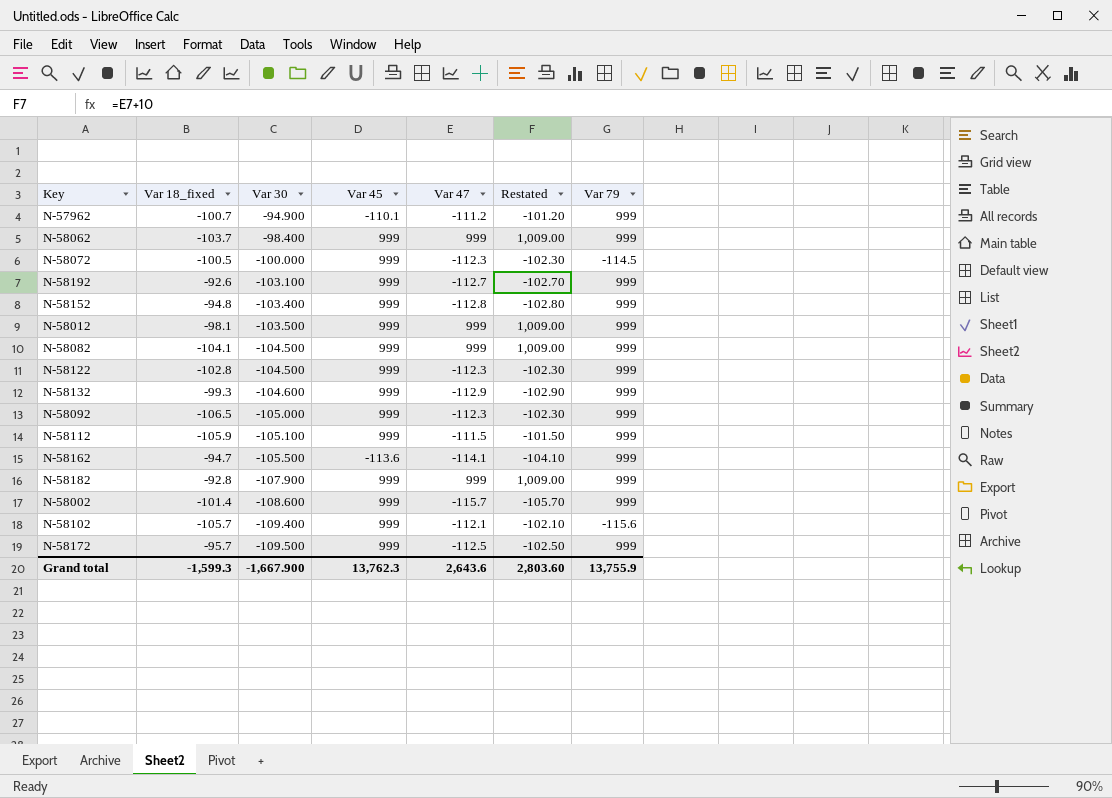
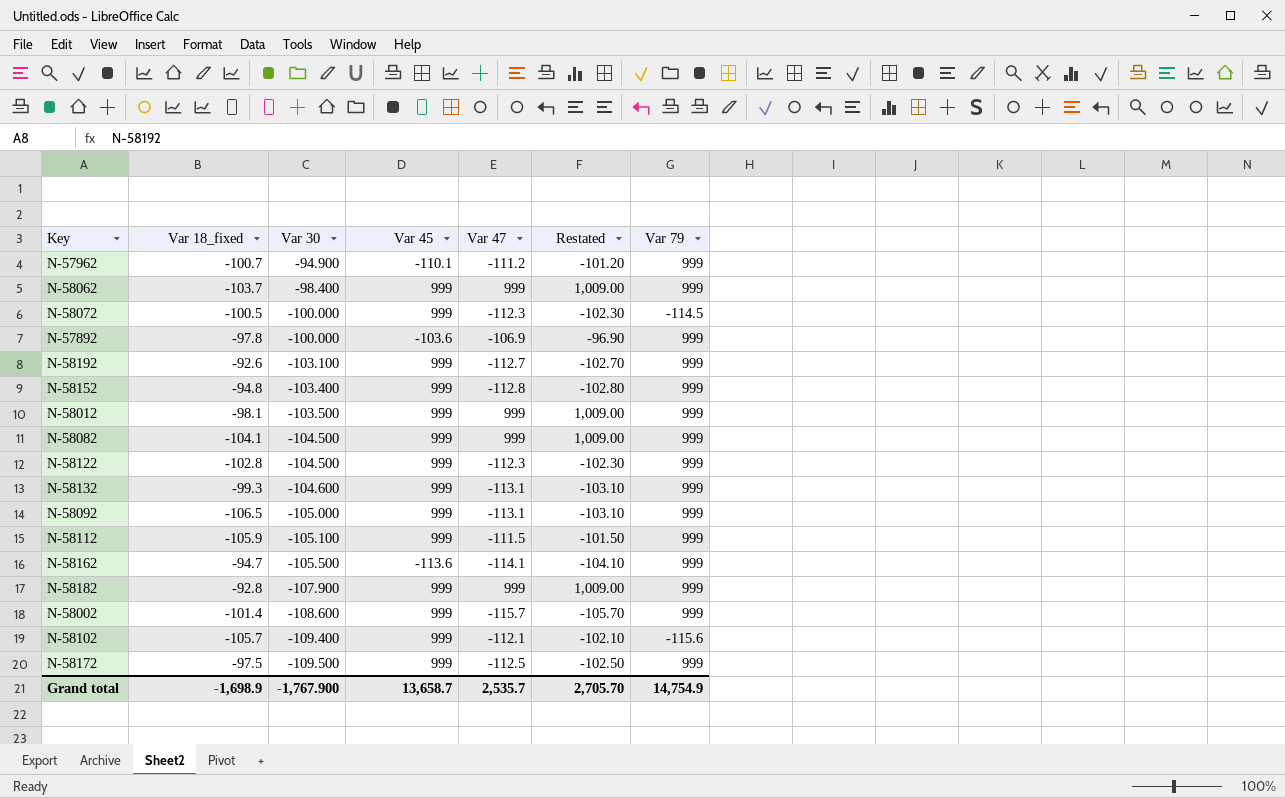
row N-57892: none -> -97.8 | -100.000 | -103.6 | -106.9 | -96.90 | 999
N-58132 | Var 47: -112.9 -> -113.1
N-58132 | Restated: -102.90 -> -103.10
N-58092 | Var 47: -112.3 -> -113.1
N-58092 | Restated: -102.30 -> -103.10
N-58172 | Var 18_fixed: -95.7 -> -97.5
Grand total | Var 18_fixed: -1,599.3 -> -1,698.9
Grand total | Var 30: -1,667.900 -> -1,767.900
Grand total | Var 45: 13,762.3 -> 13,658.7
Grand total | Var 47: 2,643.6 -> 2,535.7
Grand total | Restated: 2,803.60 -> 2,705.70
Grand total | Var 79: 13,755.9 -> 14,754.9

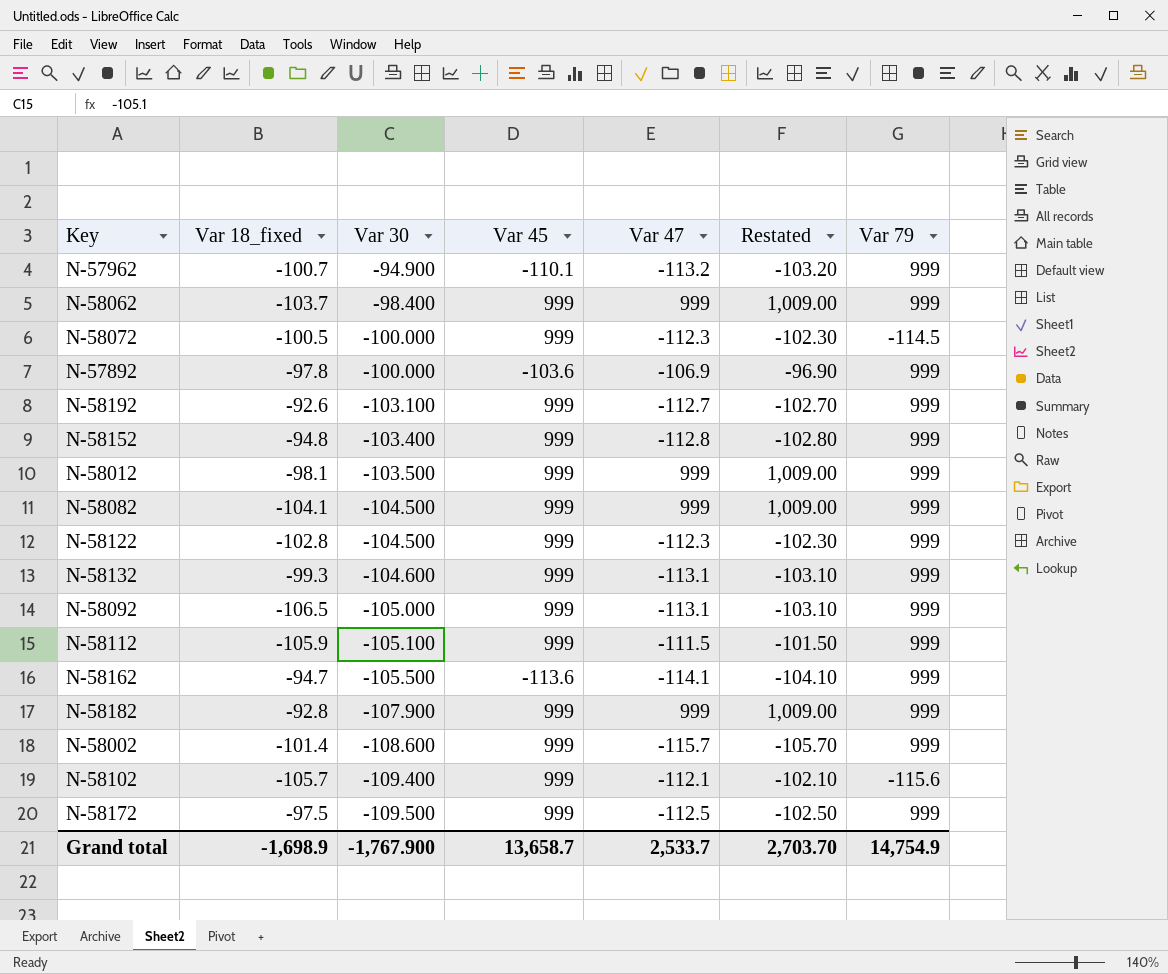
N-57962 | Var 47: -111.2 -> -113.2
N-57962 | Restated: -101.20 -> -103.20
Grand total | Var 47: 2,535.7 -> 2,533.7
Grand total | Restated: 2,705.70 -> 2,703.70

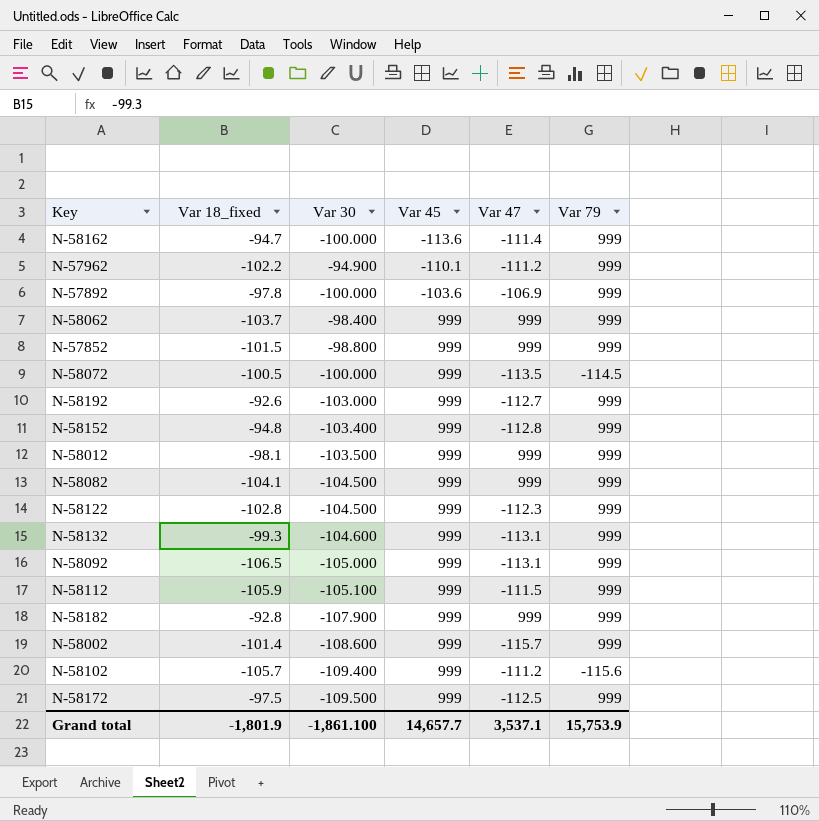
row order: Var 30 descending -> Var 45 ascending
column Restated | formula: [Var 47] + 10 -> none
N-58162 | Var 30: -105.500 -> -100.000
N-58162 | Var 47: -114.1 -> -111.4
N-57962 | Var 18_fixed: -100.7 -> -102.2
N-57962 | Var 47: -113.2 -> -111.2
row N-57852: none -> -101.5 | -98.800 | 999 | 999 | 999
N-58072 | Var 47: -112.3 -> -113.5
N-58192 | Var 30: -103.100 -> -103.000
N-58102 | Var 47: -112.1 -> -111.2
Grand total | Var 18_fixed: -1,698.9 -> -1,801.9
Grand total | Var 30: -1,767.900 -> -1,861.100
Grand total | Var 45: 13,658.7 -> 14,657.7
Grand total | Var 47: 2,533.7 -> 3,537.1
Grand total | Var 79: 14,754.9 -> 15,753.9

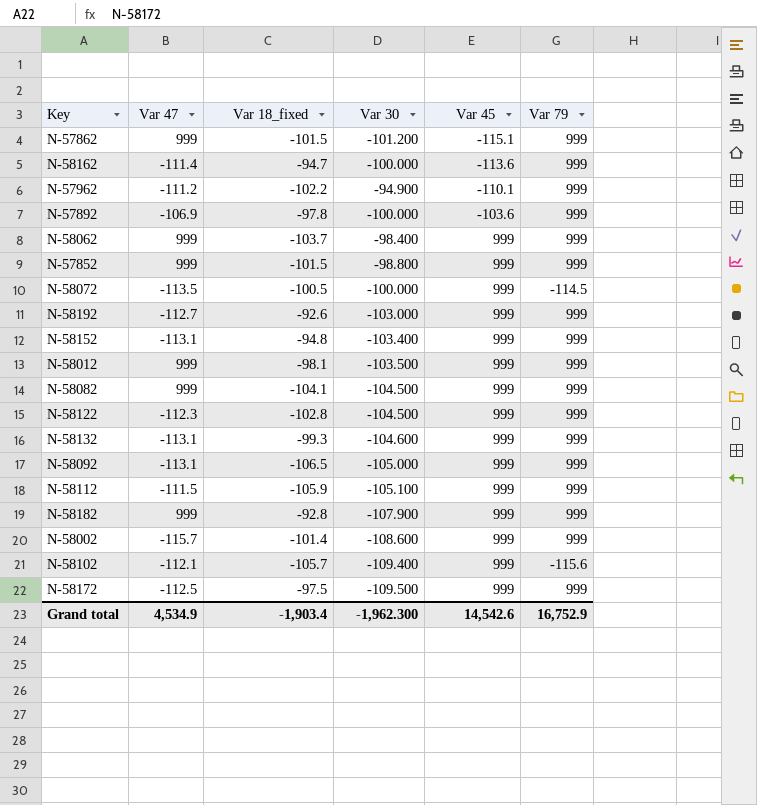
column Var 47 | position: 5 -> 2
row N-57862: none -> 999 | -101.5 | -101.200 | -115.1 | 999
N-58152 | Var 47: -112.8 -> -113.1
N-58102 | Var 47: -111.2 -> -112.1
Grand total | Var 47: 3,537.1 -> 4,534.9
Grand total | Var 18_fixed: -1,801.9 -> -1,903.4
Grand total | Var 30: -1,861.100 -> -1,962.300
Grand total | Var 45: 14,657.7 -> 14,542.6
Grand total | Var 79: 15,753.9 -> 16,752.9

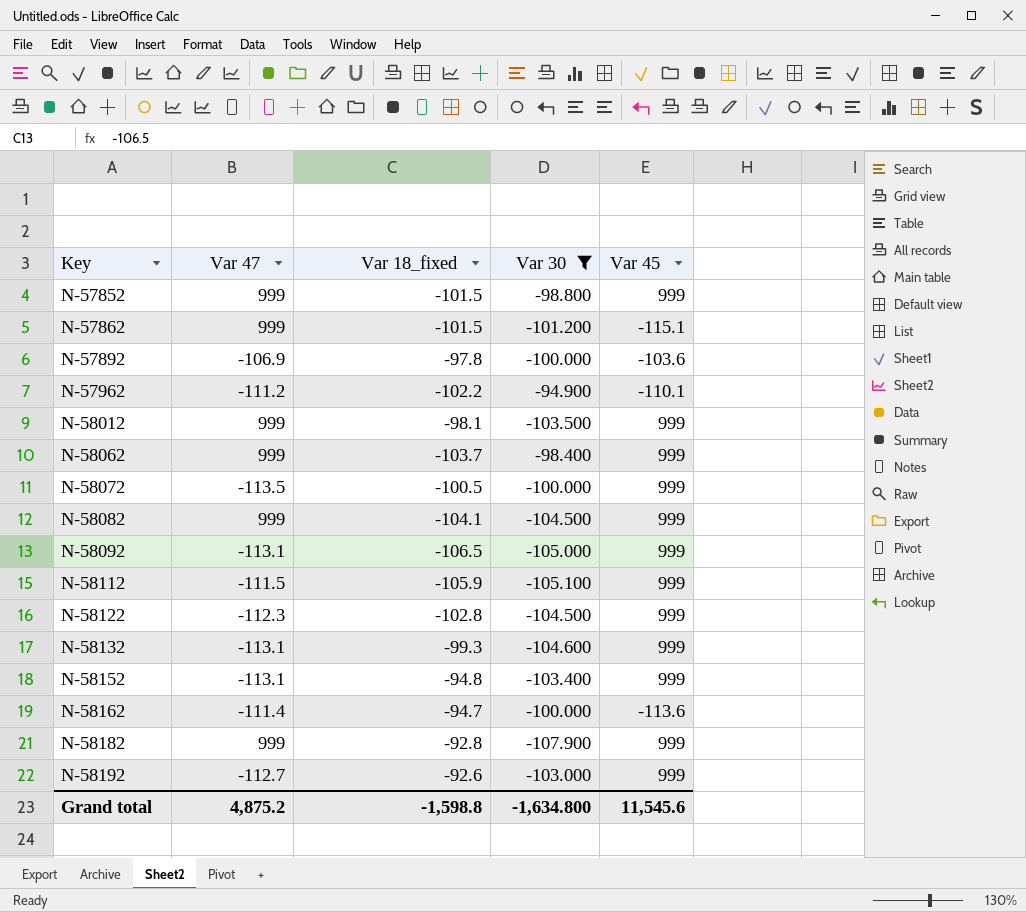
filter: none -> Var 30 >= -107.900
row order: Var 45 ascending -> Key ascending
column Var 79 | position: 6 -> none
Grand total | Var 47: 4,534.9 -> 4,875.2
Grand total | Var 18_fixed: -1,903.4 -> -1,598.8
Grand total | Var 30: -1,962.300 -> -1,634.800
Grand total | Var 45: 14,542.6 -> 11,545.6

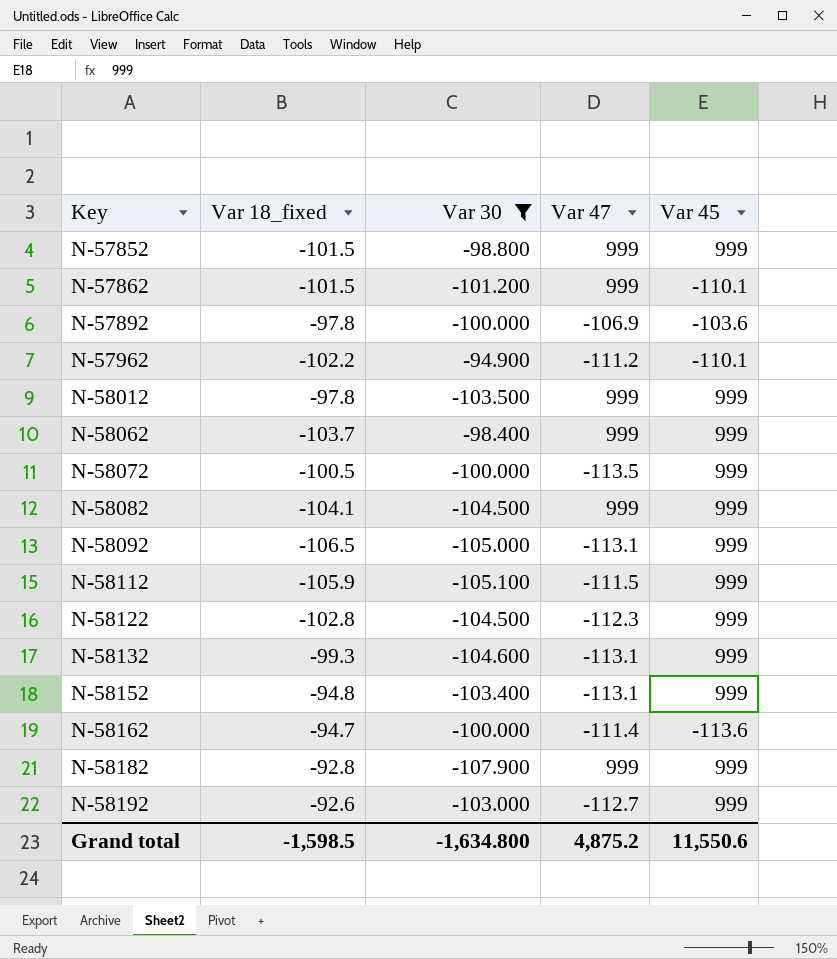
column Var 47 | position: 2 -> 4
N-57862 | Var 45: -115.1 -> -110.1
N-58012 | Var 18_fixed: -98.1 -> -97.8
Grand total | Var 18_fixed: -1,598.8 -> -1,598.5
Grand total | Var 45: 11,545.6 -> 11,550.6

